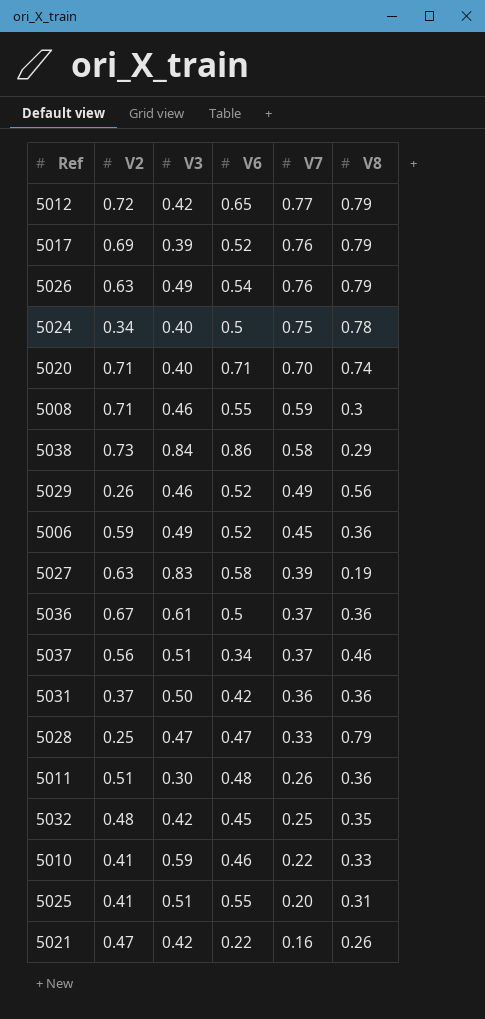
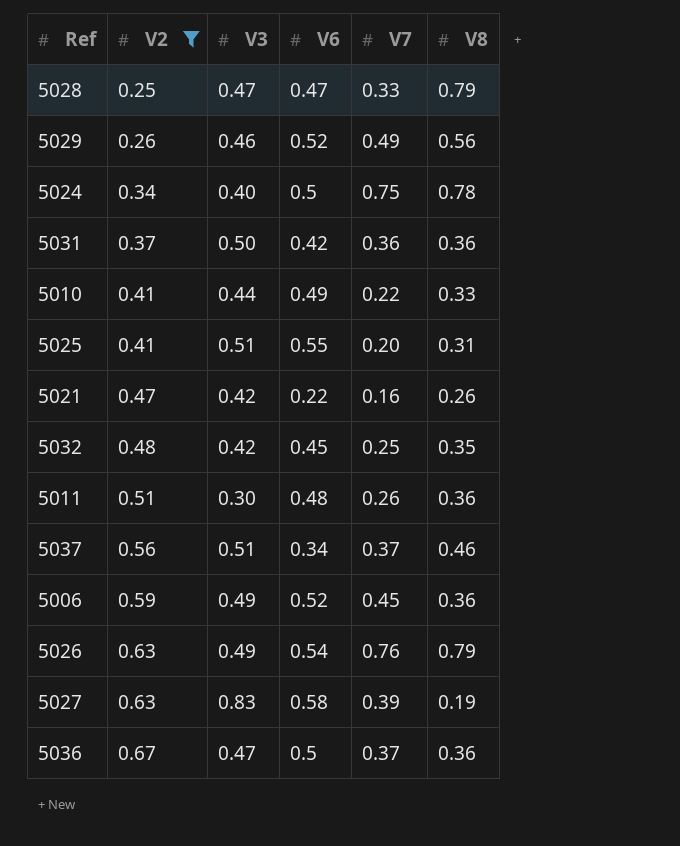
filter: none -> V2 <= 0.67
row order: V7 descending -> V2 ascending
5010 | V3: 0.59 -> 0.44
5010 | V6: 0.46 -> 0.49
5036 | V3: 0.61 -> 0.47

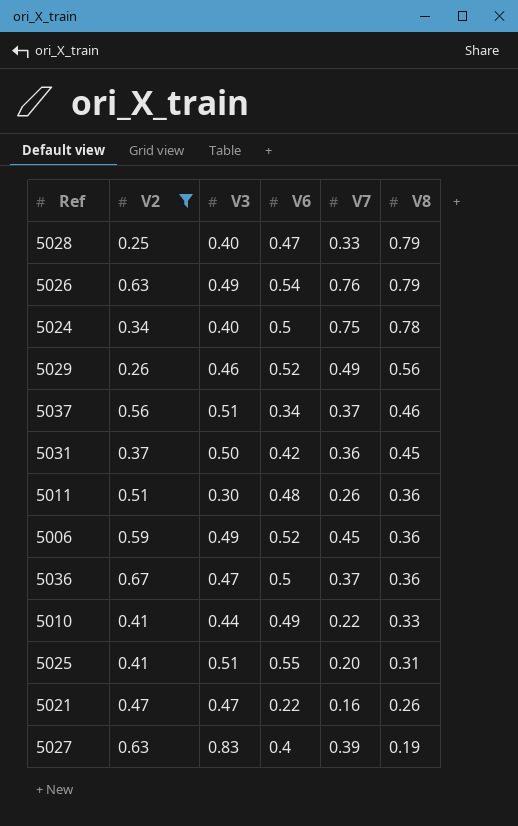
row order: V2 ascending -> V8 descending
row 5032: 0.48 | 0.42 | 0.45 | 0.25 | 0.35 -> none
5028 | V3: 0.47 -> 0.40
5031 | V8: 0.36 -> 0.45
5021 | V3: 0.42 -> 0.47
5027 | V6: 0.58 -> 0.4

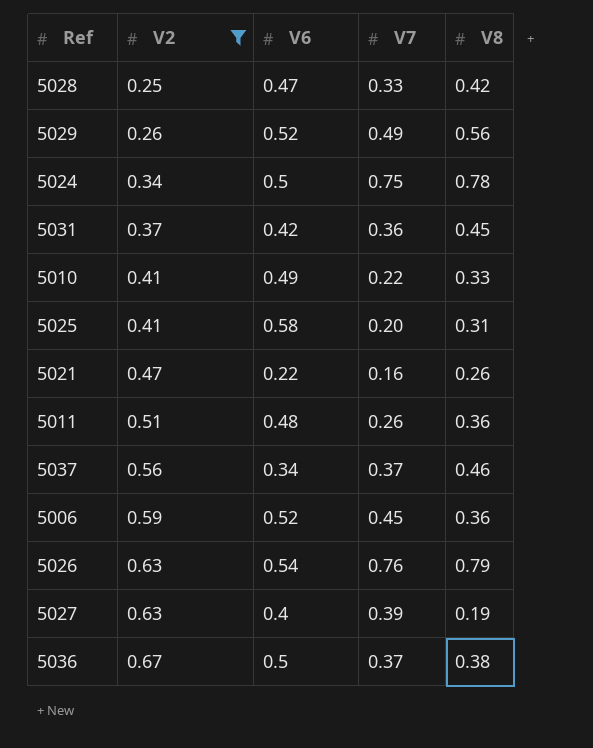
row order: V8 descending -> V2 ascending
column V3 | position: 3 -> none
5028 | V8: 0.79 -> 0.42
5025 | V6: 0.55 -> 0.58
5036 | V8: 0.36 -> 0.38

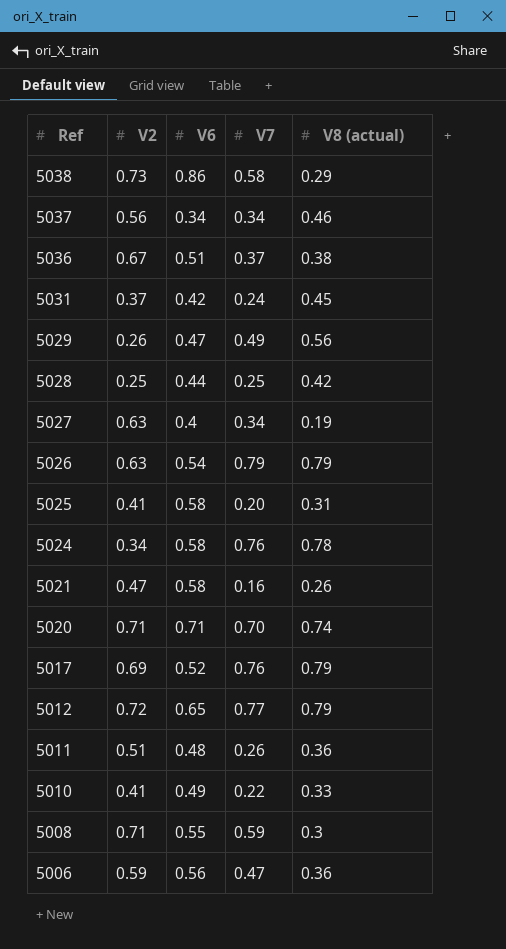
filter: V2 <= 0.67 -> none
row order: V2 ascending -> Ref descending
column name: V8 -> V8 (actual)
5037 | V7: 0.37 -> 0.34
5036 | V6: 0.5 -> 0.51
5031 | V7: 0.36 -> 0.24
5029 | V6: 0.52 -> 0.47
5028 | V6: 0.47 -> 0.44
5028 | V7: 0.33 -> 0.25
5027 | V7: 0.39 -> 0.34
5026 | V7: 0.76 -> 0.79
5024 | V6: 0.5 -> 0.58
5024 | V7: 0.75 -> 0.76
5021 | V6: 0.22 -> 0.58
5006 | V6: 0.52 -> 0.56
5006 | V7: 0.45 -> 0.47

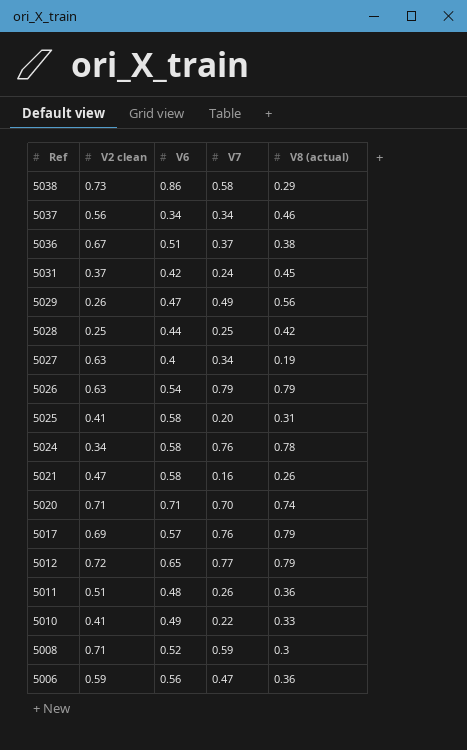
column name: V2 -> V2 clean
5017 | V6: 0.52 -> 0.57
5008 | V6: 0.55 -> 0.52

